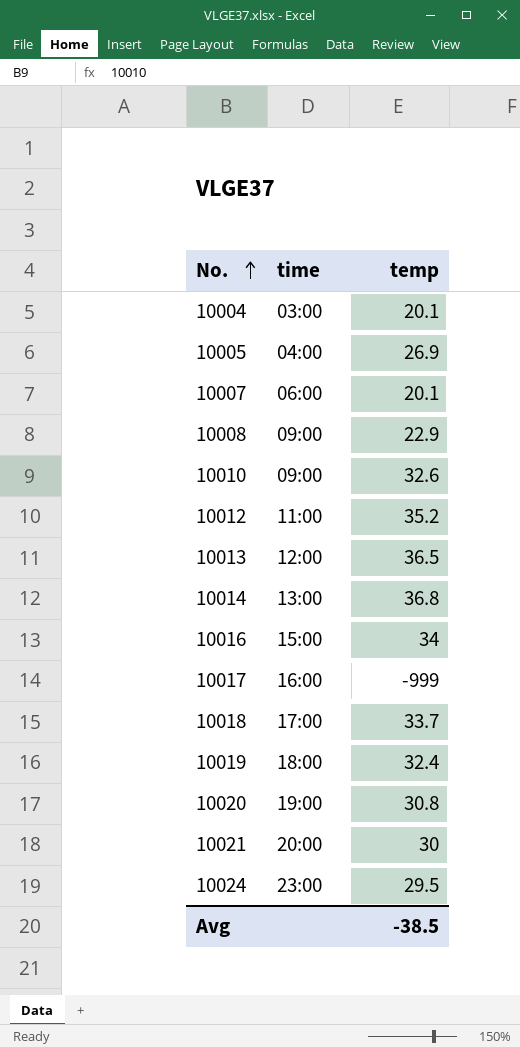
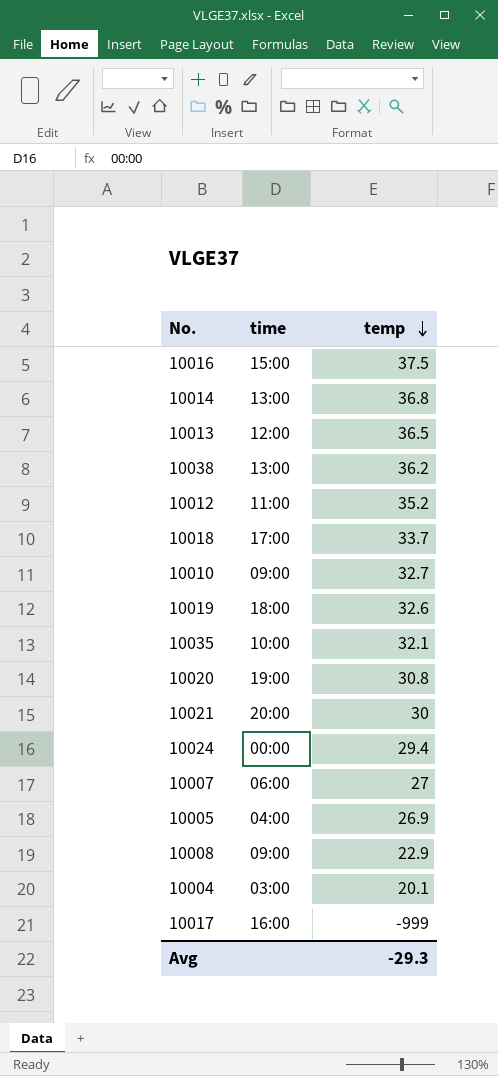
row order: No. ascending -> temp descending
10016 | temp: 34 -> 37.5
row 10038: none -> 13:00 | 36.2
10010 | temp: 32.6 -> 32.7
10019 | temp: 32.4 -> 32.6
row 10035: none -> 10:00 | 32.1
10024 | time: 23:00 -> 00:00
10024 | temp: 29.5 -> 29.4
10007 | temp: 20.1 -> 27
Avg | temp: -38.5 -> -29.3

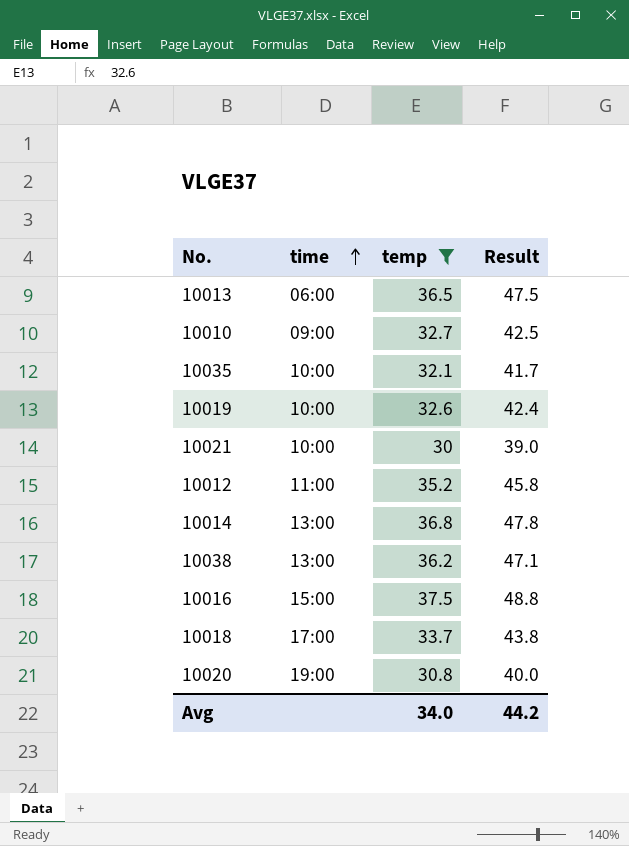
filter: none -> temp >= 30
row order: temp descending -> time ascending
column Result | formula: none -> [temp] * 1.3
10013 | time: 12:00 -> 06:00
10019 | time: 18:00 -> 10:00
10021 | time: 20:00 -> 10:00
Avg | temp: -29.3 -> 34.0

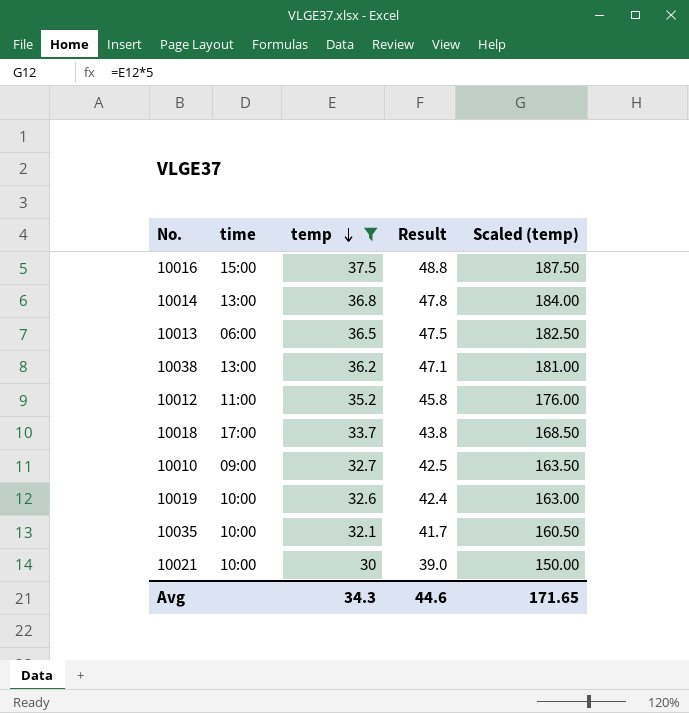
row order: time ascending -> temp descending
column Scaled (temp) | formula: none -> [temp] * 5
row 10020: 19:00 | 30.8 | 40.0 -> none
Avg | temp: 34.0 -> 34.3
Avg | Result: 44.2 -> 44.6

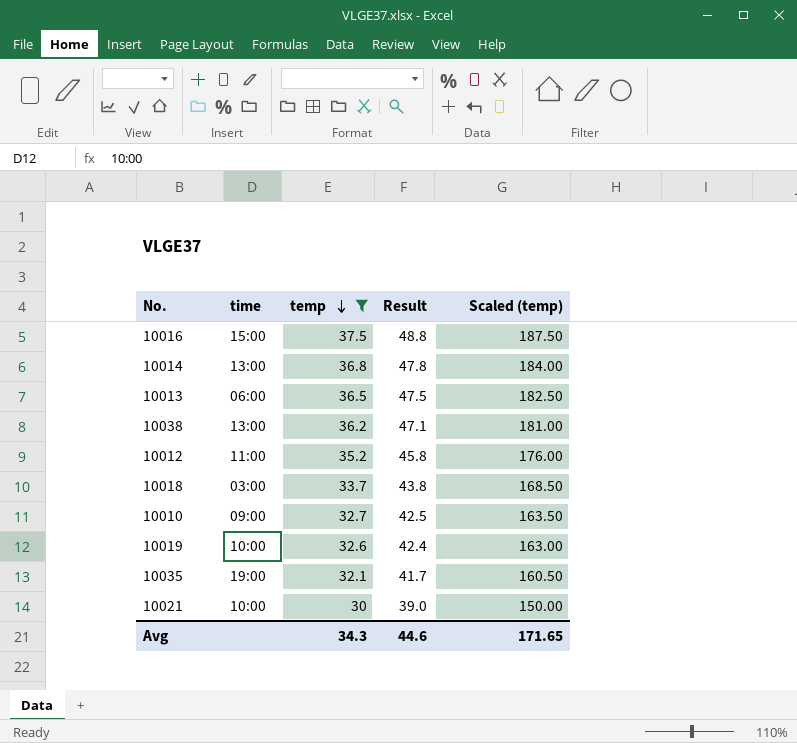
10018 | time: 17:00 -> 03:00
10035 | time: 10:00 -> 19:00

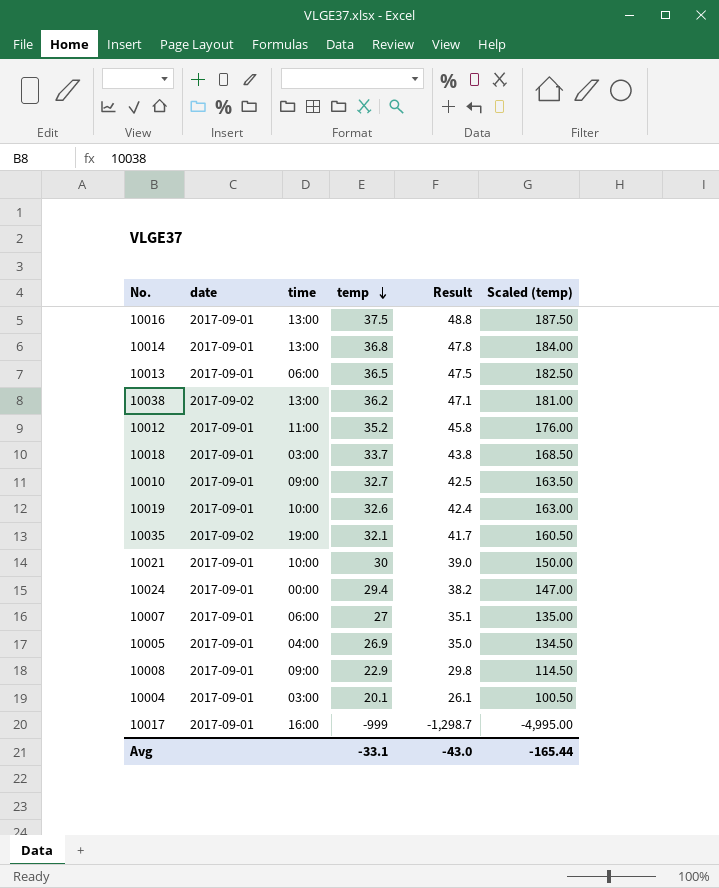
filter: temp >= 30 -> none
column date | position: none -> 2
10016 | time: 15:00 -> 13:00
Avg | temp: 34.3 -> -33.1
Avg | Result: 44.6 -> -43.0
Avg | Scaled (temp): 171.65 -> -165.44

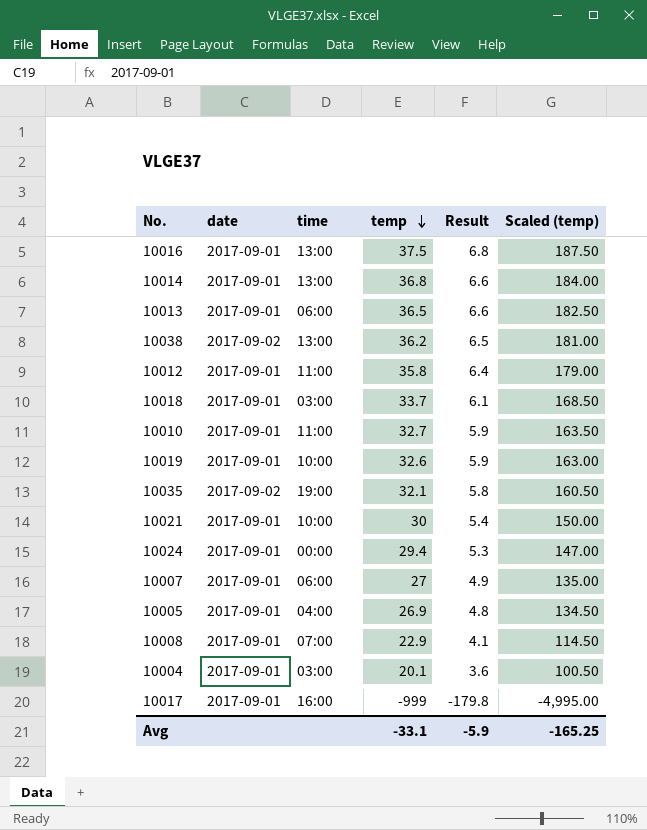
column Result | formula: [temp] * 1.3 -> [temp] * 0.18
10012 | temp: 35.2 -> 35.8
10012 | Scaled (temp): 176.00 -> 179.00
10010 | time: 09:00 -> 11:00
10008 | time: 09:00 -> 07:00
Avg | Result: -43.0 -> -5.9
Avg | Scaled (temp): -165.44 -> -165.25

